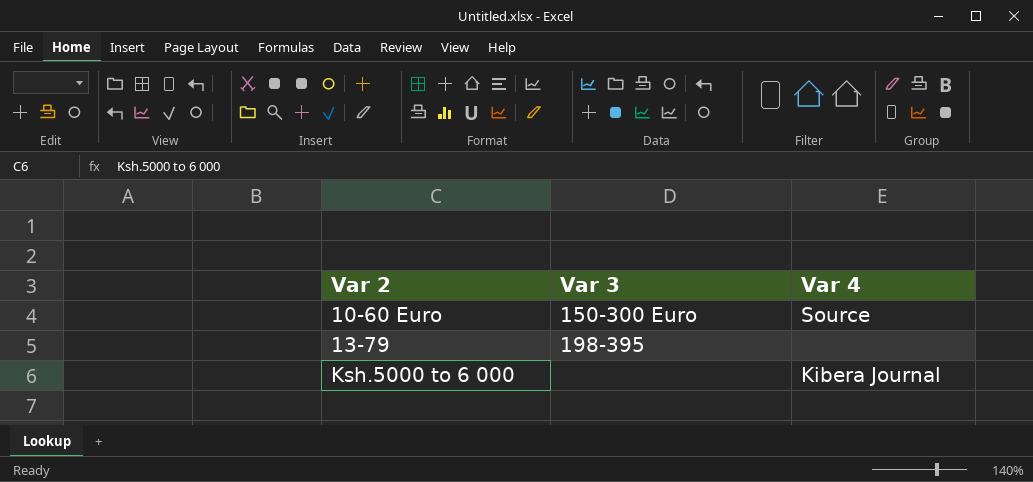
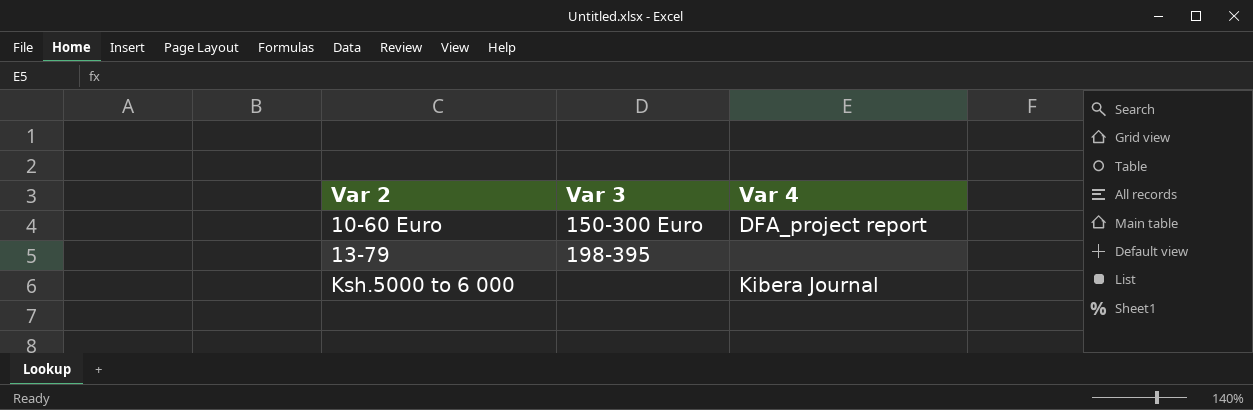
10-60 Euro | Var 4: Source -> DFA_project report

